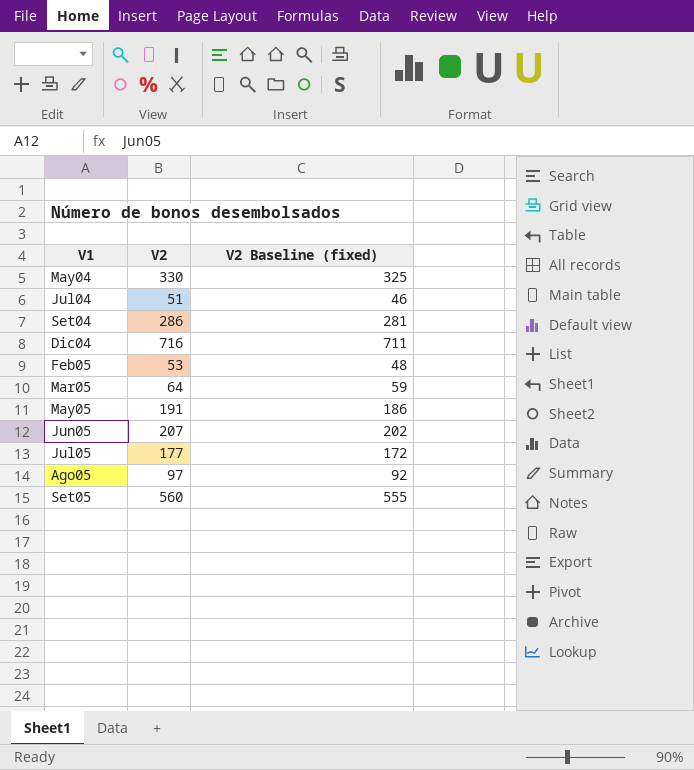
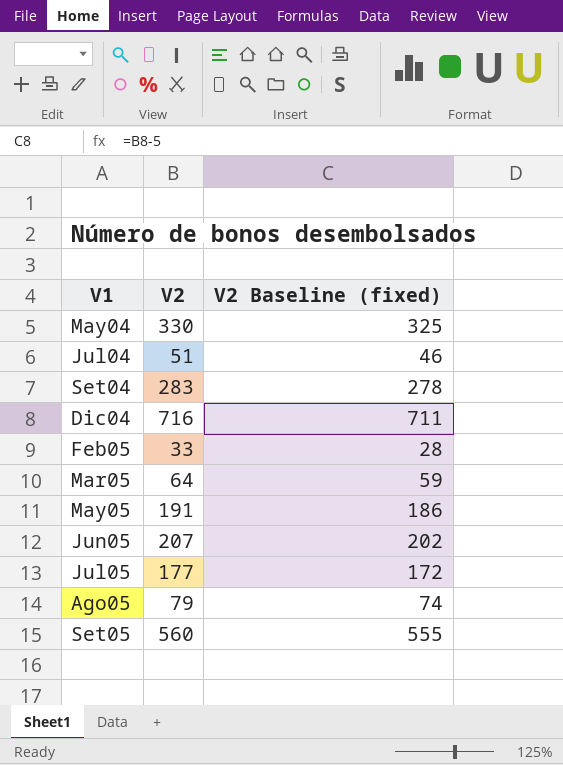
Set04 | V2: 286 -> 283
Set04 | V2 Baseline (fixed): 281 -> 278
Feb05 | V2: 53 -> 33
Feb05 | V2 Baseline (fixed): 48 -> 28
Ago05 | V2: 97 -> 79
Ago05 | V2 Baseline (fixed): 92 -> 74

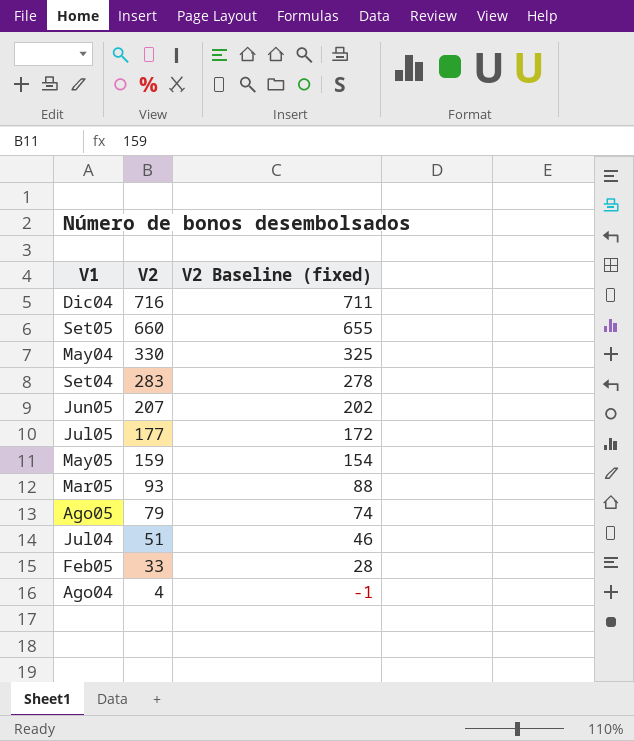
row order: none -> V2 descending
Set05 | V2: 560 -> 660
Set05 | V2 Baseline (fixed): 555 -> 655
May05 | V2: 191 -> 159
May05 | V2 Baseline (fixed): 186 -> 154
Mar05 | V2: 64 -> 93
Mar05 | V2 Baseline (fixed): 59 -> 88
row Ago04: none -> 4 | -1

